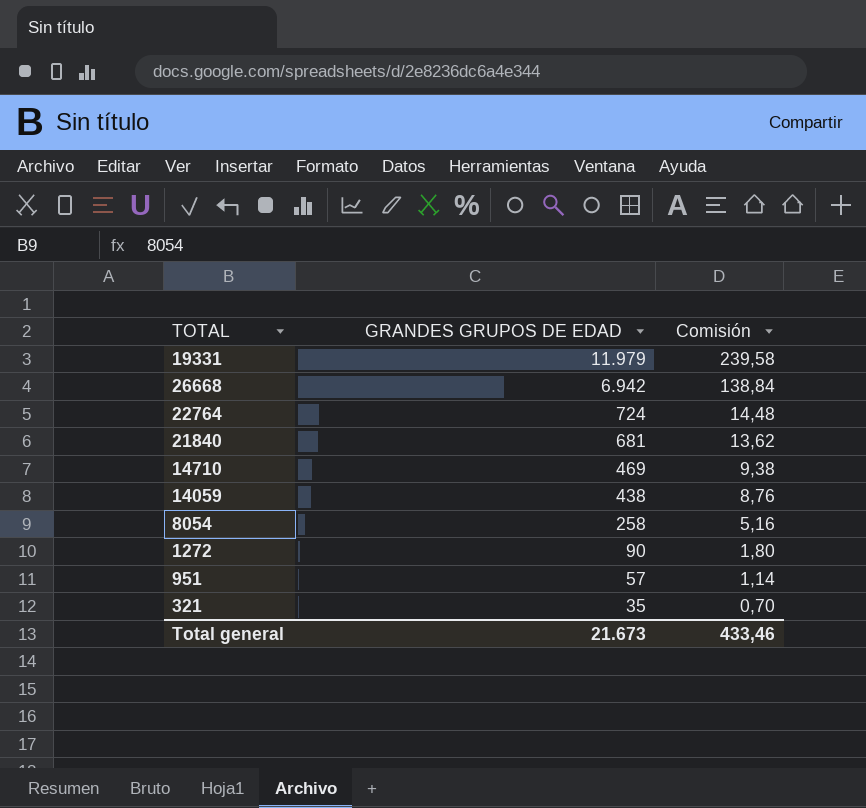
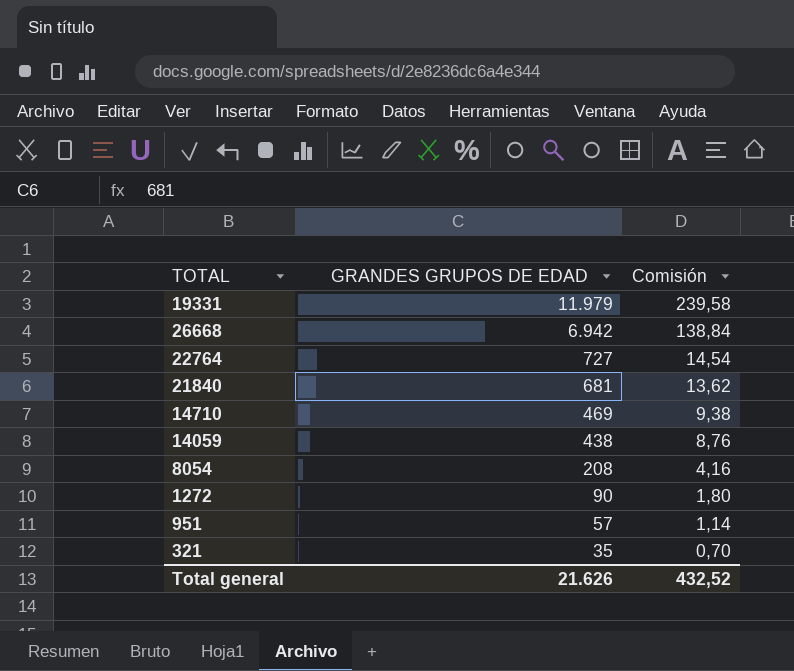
22764 | GRANDES GRUPOS DE EDAD: 724 -> 727
22764 | Comisión: 14,48 -> 14,54
8054 | GRANDES GRUPOS DE EDAD: 258 -> 208
8054 | Comisión: 5,16 -> 4,16
Total general | GRANDES GRUPOS DE EDAD: 21.673 -> 21.626
Total general | Comisión: 433,46 -> 432,52

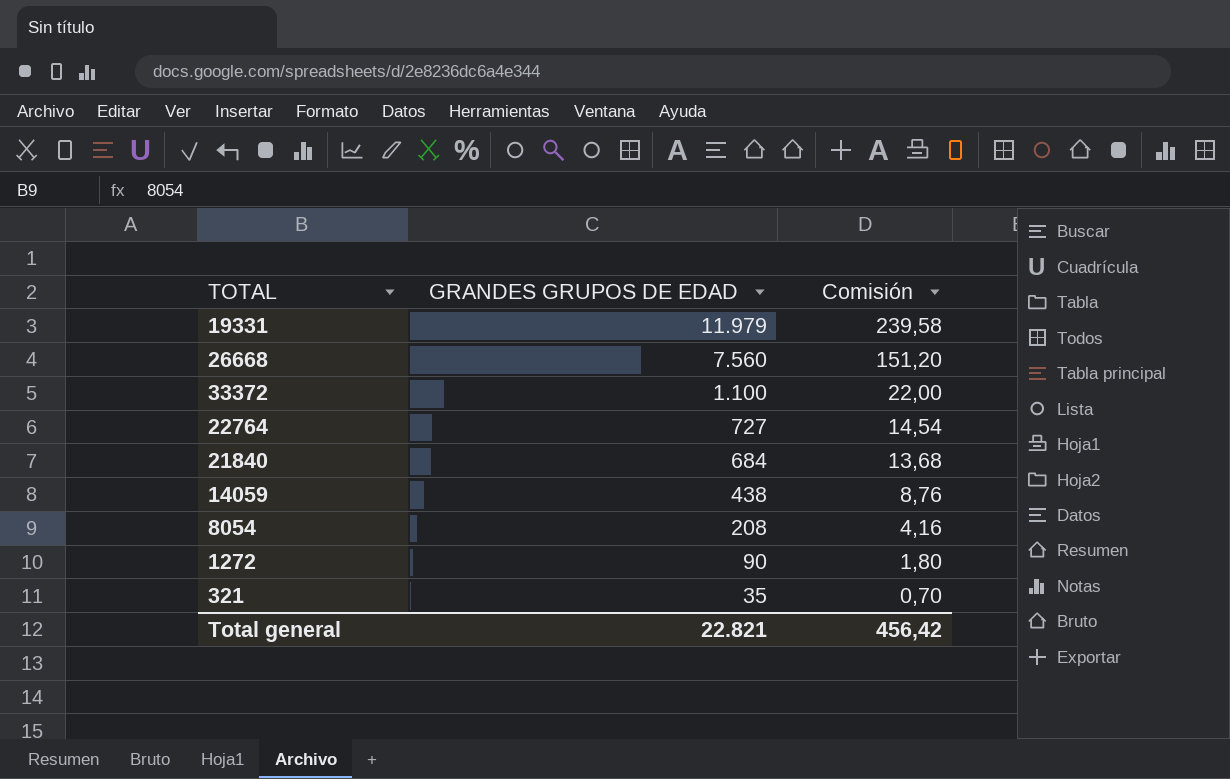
row 14710: 469 | 9,38 -> none
row 951: 57 | 1,14 -> none
26668 | GRANDES GRUPOS DE EDAD: 6.942 -> 7.560
26668 | Comisión: 138,84 -> 151,20
row 33372: none -> 1.100 | 22,00
21840 | GRANDES GRUPOS DE EDAD: 681 -> 684
21840 | Comisión: 13,62 -> 13,68
Total general | GRANDES GRUPOS DE EDAD: 21.626 -> 22.821
Total general | Comisión: 432,52 -> 456,42

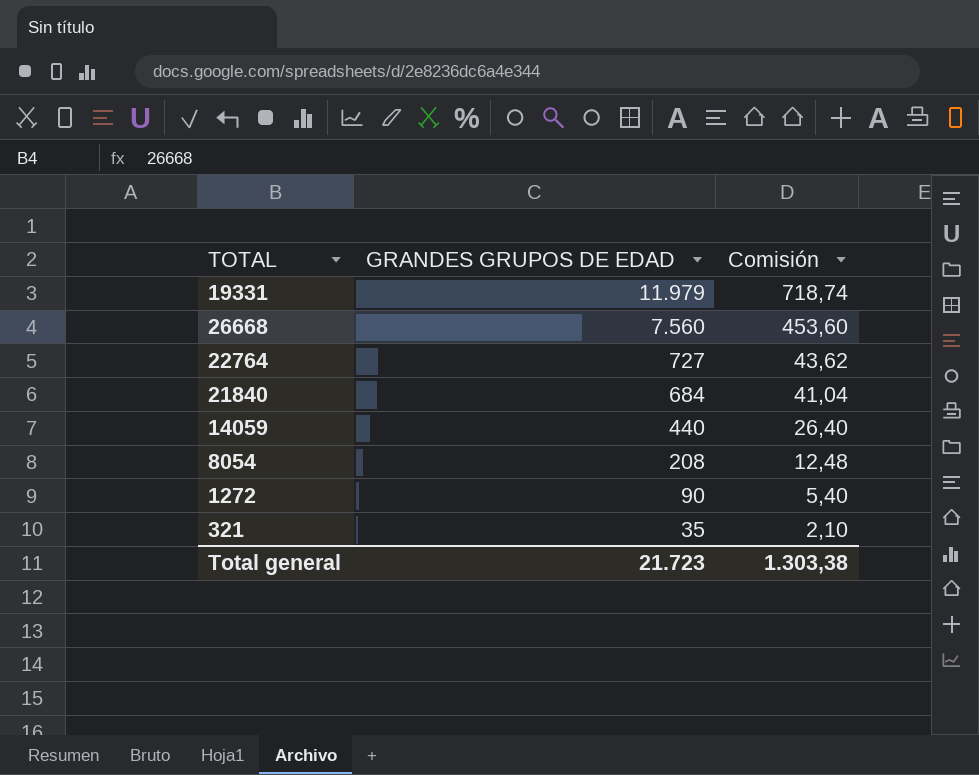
column Comisión | formula: [GRANDES GRUPOS DE EDAD] * 0,02 -> [GRANDES GRUPOS DE EDAD] * 0,06
row 33372: 1.100 | 22,00 -> none
14059 | GRANDES GRUPOS DE EDAD: 438 -> 440
Total general | GRANDES GRUPOS DE EDAD: 22.821 -> 21.723
Total general | Comisión: 456,42 -> 1.303,38

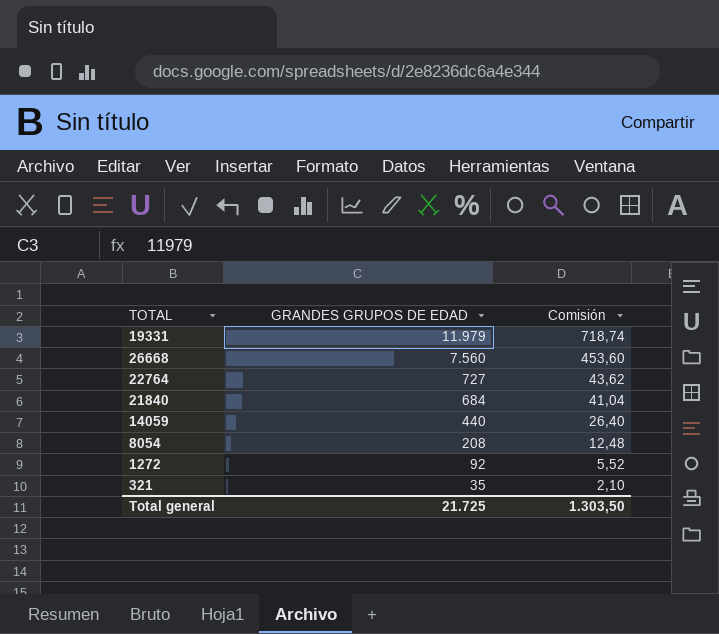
1272 | GRANDES GRUPOS DE EDAD: 90 -> 92
1272 | Comisión: 5,40 -> 5,52
Total general | GRANDES GRUPOS DE EDAD: 21.723 -> 21.725
Total general | Comisión: 1.303,38 -> 1.303,50

